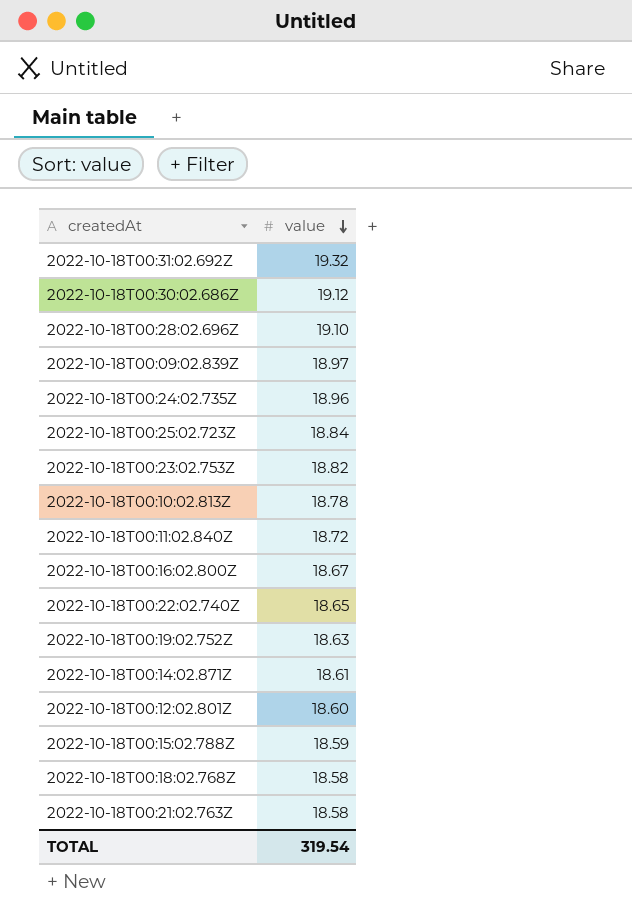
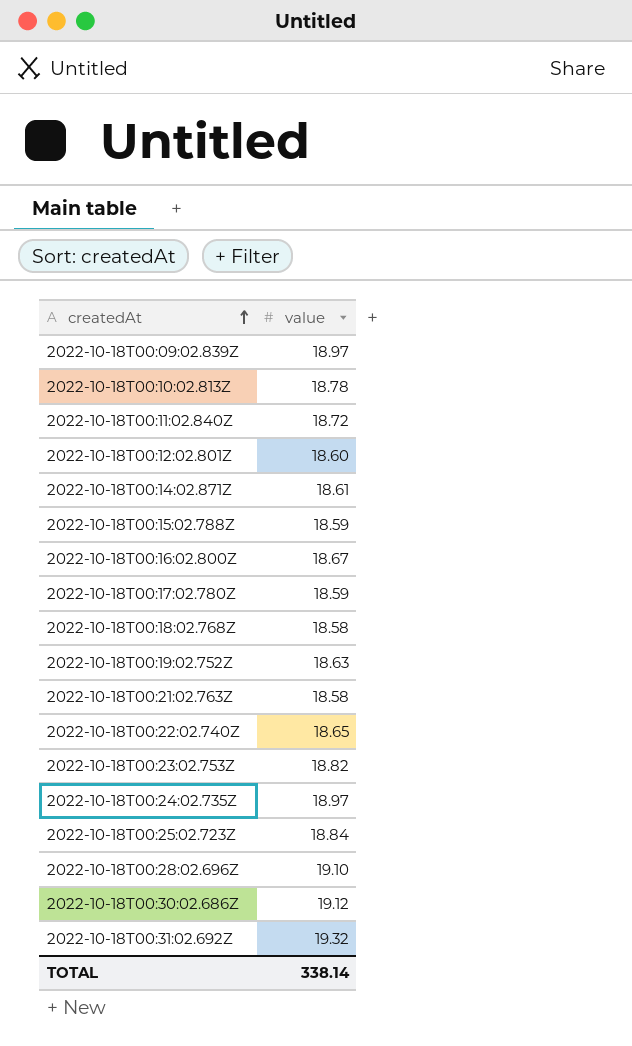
row order: value descending -> createdAt ascending
row 2022-10-18T00:17:02.780Z: none -> 18.59
2022-10-18T00:24:02.735Z | value: 18.96 -> 18.97
TOTAL | value: 319.54 -> 338.14

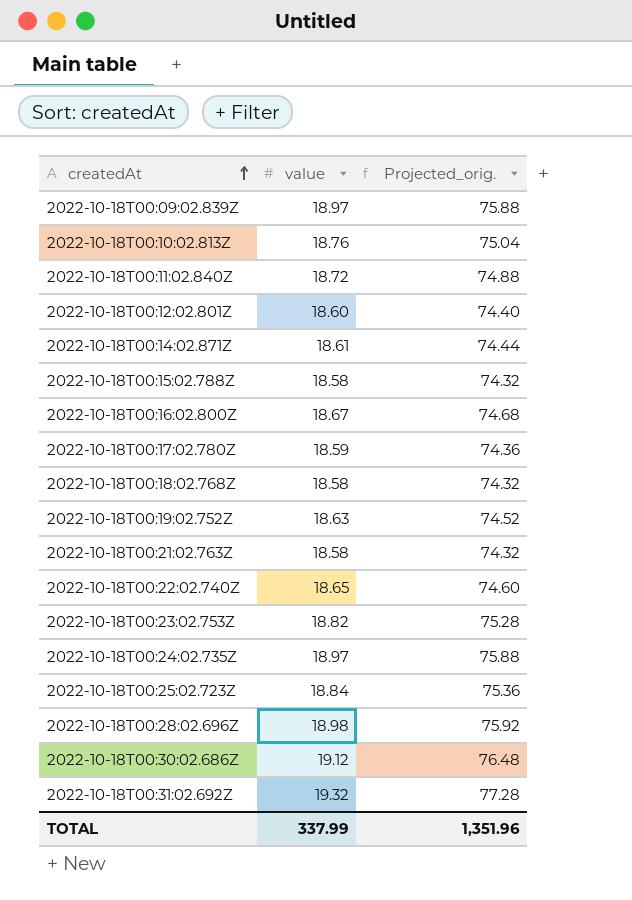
column Projected_orig. | formula: none -> [value] * 4
2022-10-18T00:10:02.813Z | value: 18.78 -> 18.76
2022-10-18T00:15:02.788Z | value: 18.59 -> 18.58
2022-10-18T00:28:02.696Z | value: 19.10 -> 18.98
TOTAL | value: 338.14 -> 337.99

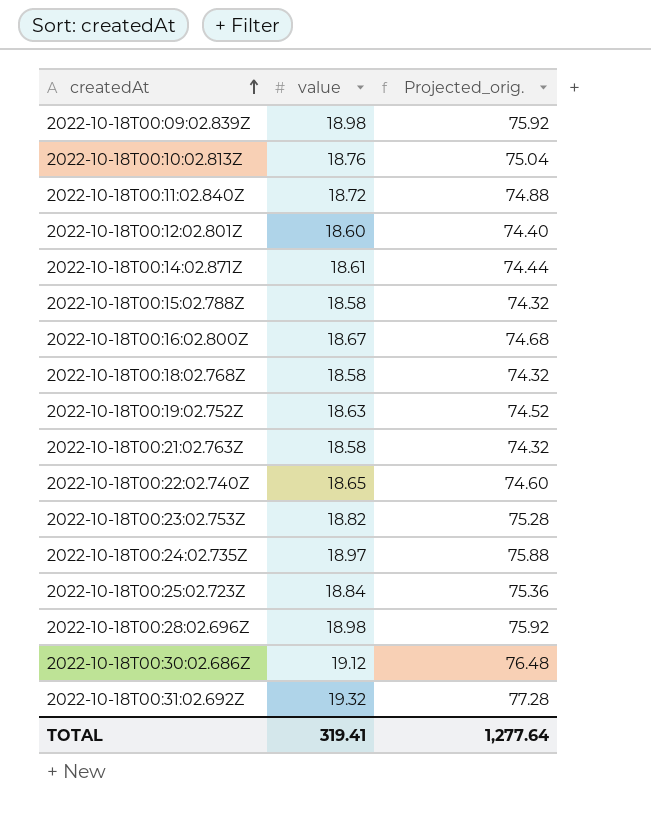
row 2022-10-18T00:17:02.780Z: 18.59 | 74.36 -> none
2022-10-18T00:09:02.839Z | value: 18.97 -> 18.98
2022-10-18T00:09:02.839Z | Projected_orig.: 75.88 -> 75.92
TOTAL | value: 337.99 -> 319.41
TOTAL | Projected_orig.: 1,351.96 -> 1,277.64

